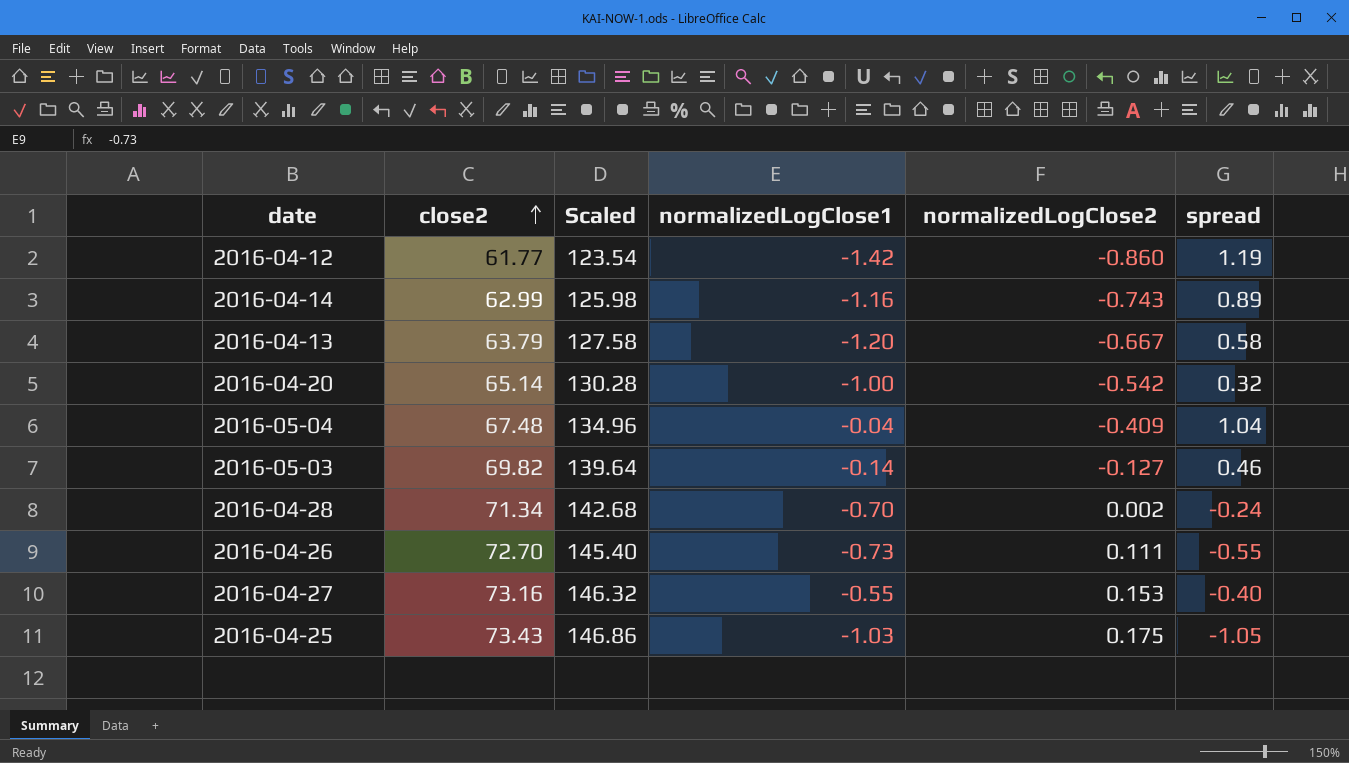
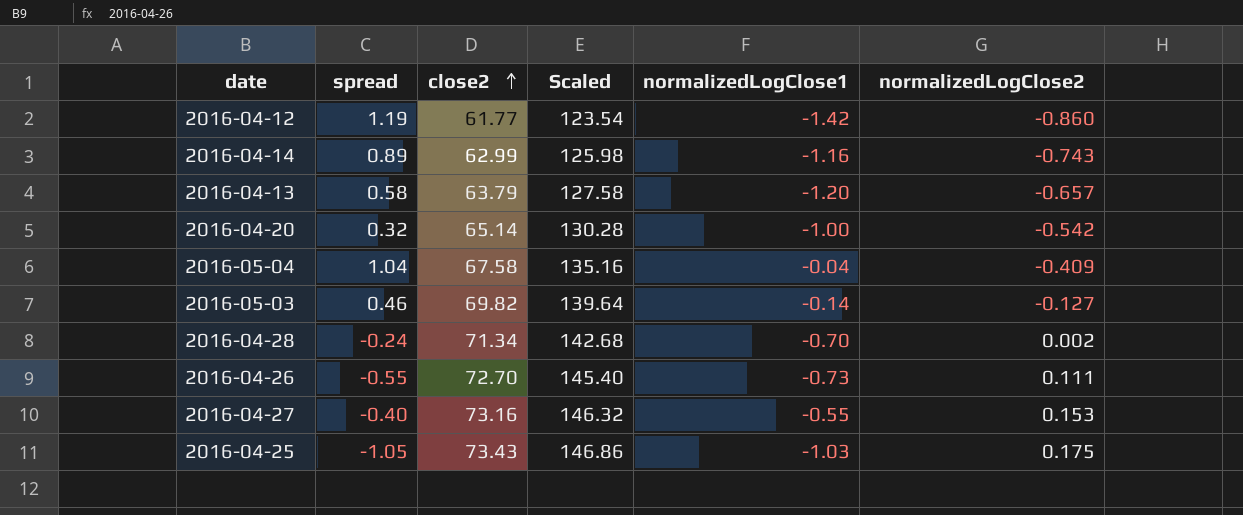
column spread | position: 6 -> 2
2016-04-13 | normalizedLogClose2: -0.667 -> -0.657
2016-05-04 | close2: 67.48 -> 67.58
2016-05-04 | Scaled: 134.96 -> 135.16

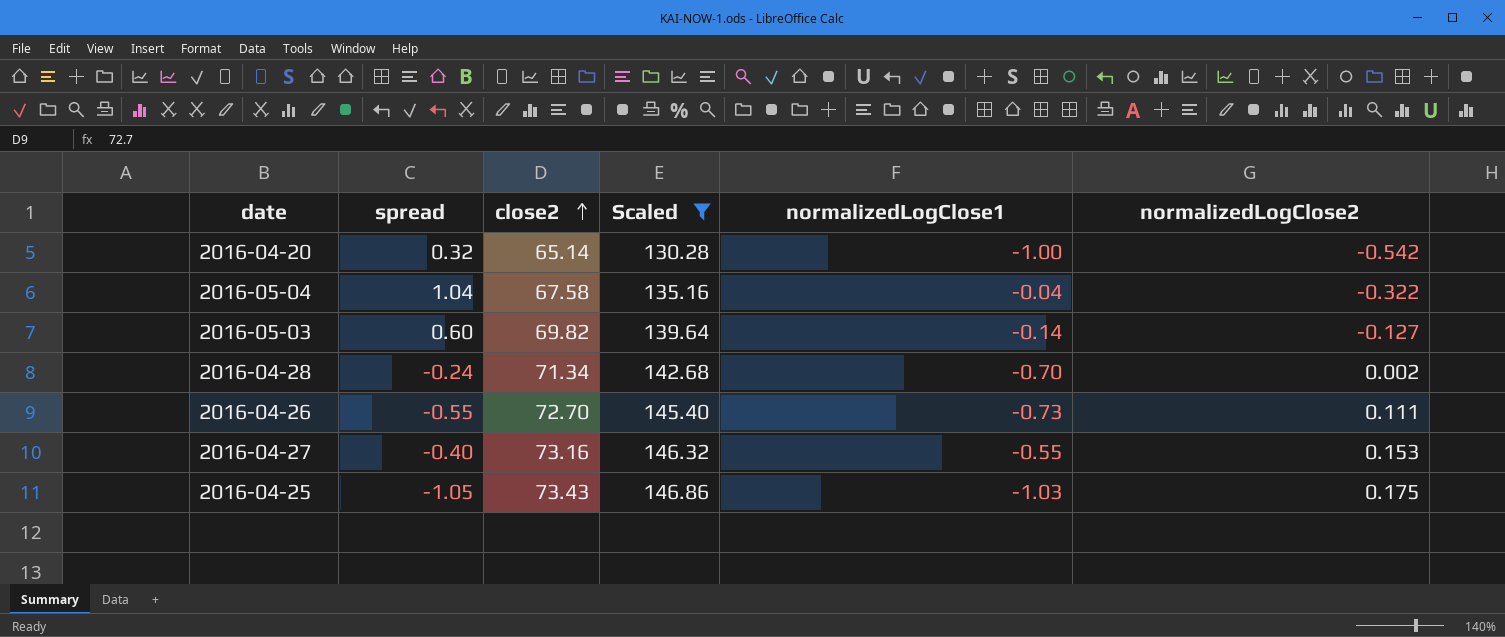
filter: none -> Scaled >= 130.28
2016-05-04 | normalizedLogClose2: -0.409 -> -0.322
2016-05-03 | spread: 0.46 -> 0.60

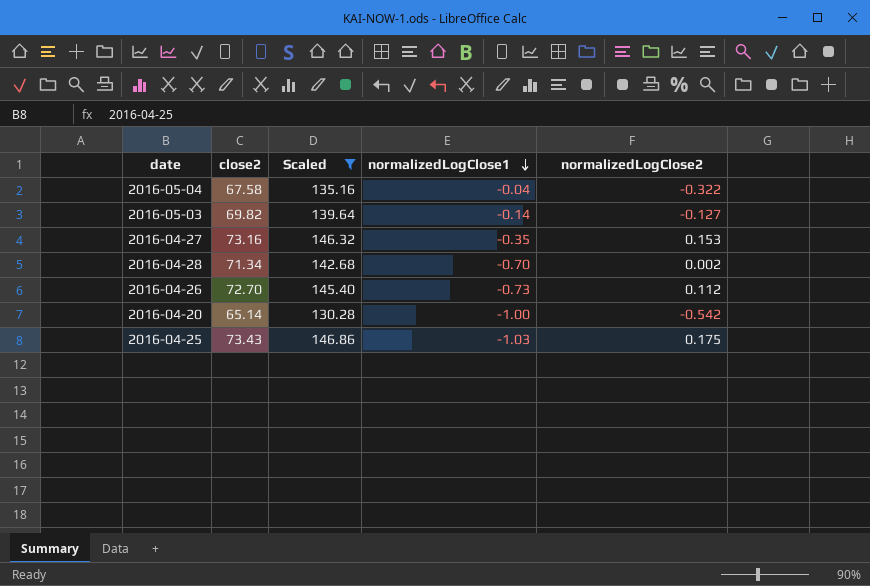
row order: close2 ascending -> normalizedLogClose1 descending
column spread | position: 2 -> none
2016-04-27 | normalizedLogClose1: -0.55 -> -0.35
2016-04-26 | normalizedLogClose2: 0.111 -> 0.112

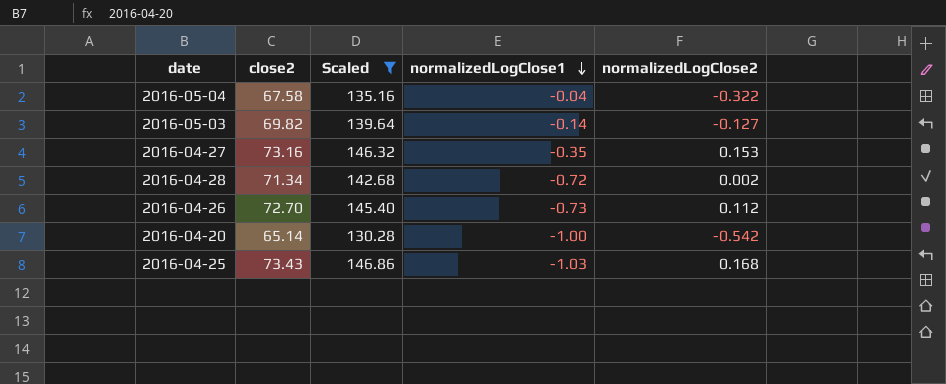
2016-04-28 | normalizedLogClose1: -0.70 -> -0.72
2016-04-25 | normalizedLogClose2: 0.175 -> 0.168

